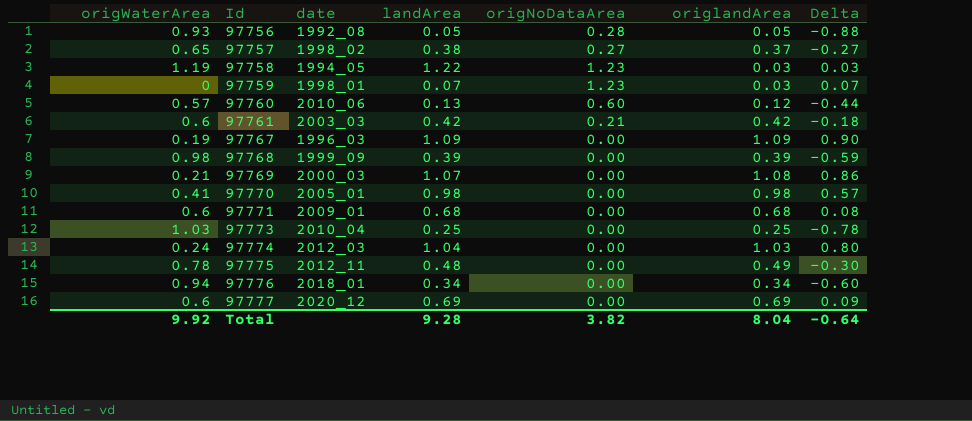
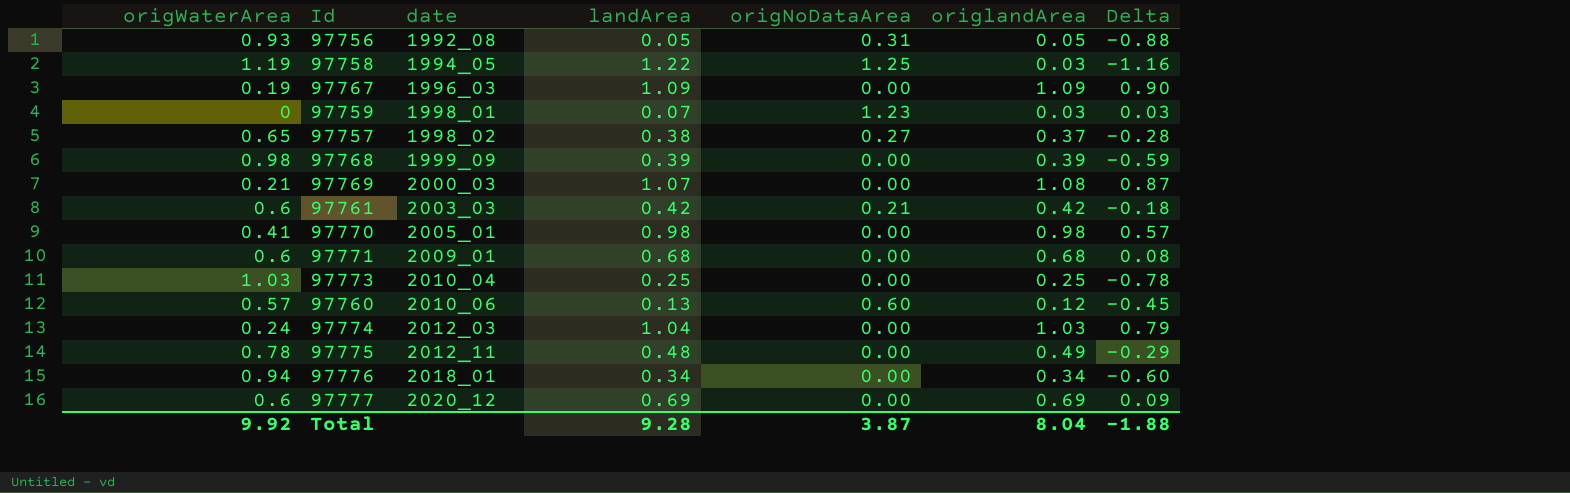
row order: Id ascending -> date ascending
column Delta | formula: [landArea] - [origWaterArea] -> [origlandArea] - [origWaterArea]
97756 | origNoDataArea: 0.28 -> 0.31
97758 | origNoDataArea: 1.23 -> 1.25
Total | origNoDataArea: 3.82 -> 3.87
Total | Delta: -0.64 -> -1.88

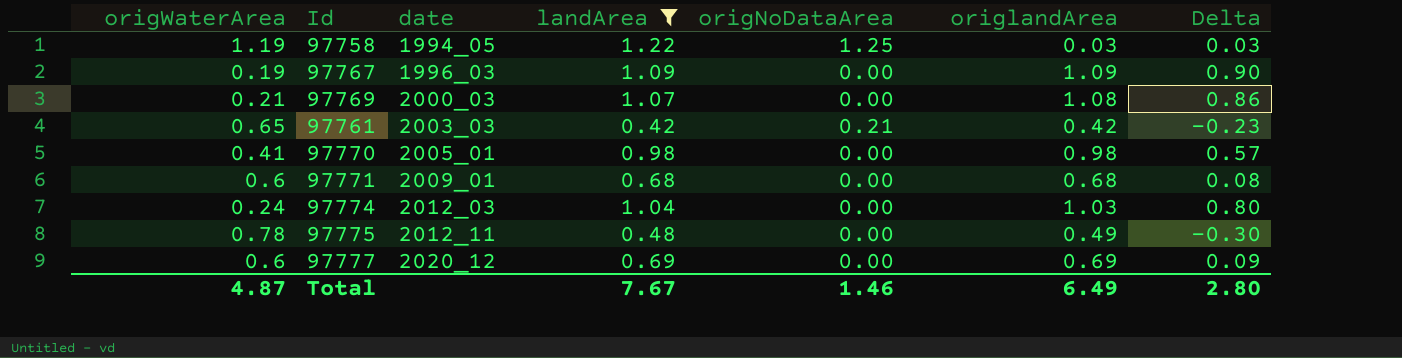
filter: none -> landArea >= 0.42
column Delta | formula: [origlandArea] - [origWaterArea] -> [landArea] - [origWaterArea]
97761 | origWaterArea: 0.6 -> 0.65
Total | origWaterArea: 9.92 -> 4.87
Total | landArea: 9.28 -> 7.67
Total | origNoDataArea: 3.87 -> 1.46
Total | origlandArea: 8.04 -> 6.49
Total | Delta: -1.88 -> 2.80

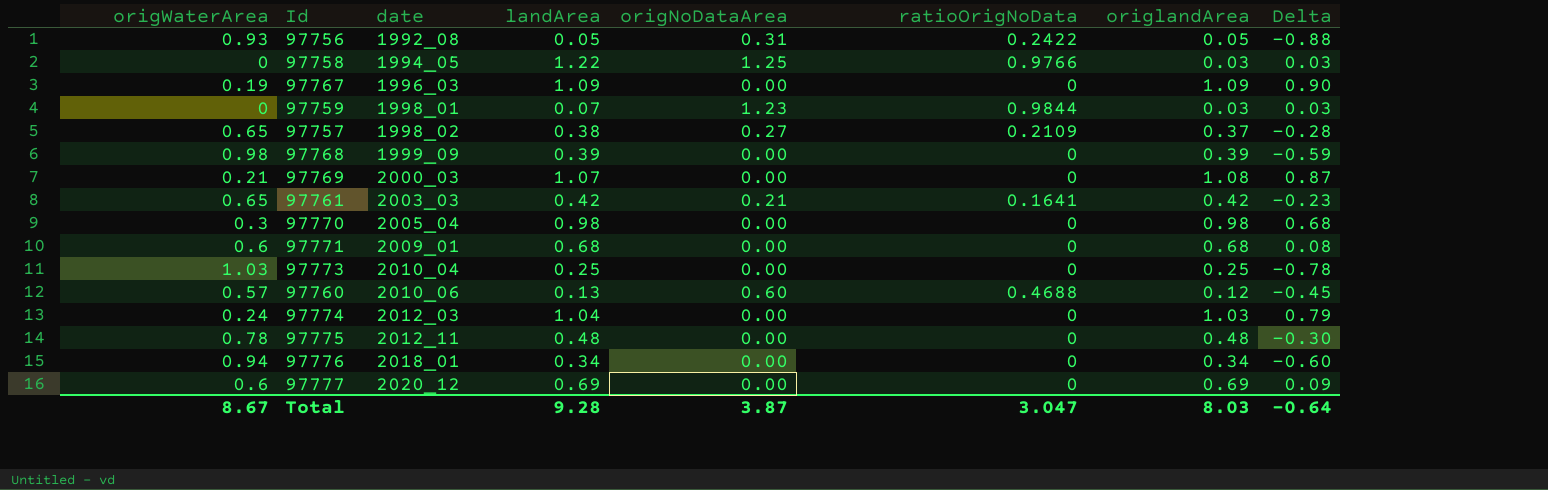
filter: landArea >= 0.42 -> none
column ratioOrigNoData | position: none -> 6
column Delta | formula: [landArea] - [origWaterArea] -> [origlandArea] - [origWaterArea]
97758 | origWaterArea: 1.19 -> 0
97770 | origWaterArea: 0.41 -> 0.3
97770 | date: 2005_01 -> 2005_04
97775 | origlandArea: 0.49 -> 0.48
Total | origWaterArea: 4.87 -> 8.67
Total | landArea: 7.67 -> 9.28
Total | origNoDataArea: 1.46 -> 3.87
Total | origlandArea: 6.49 -> 8.03
Total | Delta: 2.80 -> -0.64

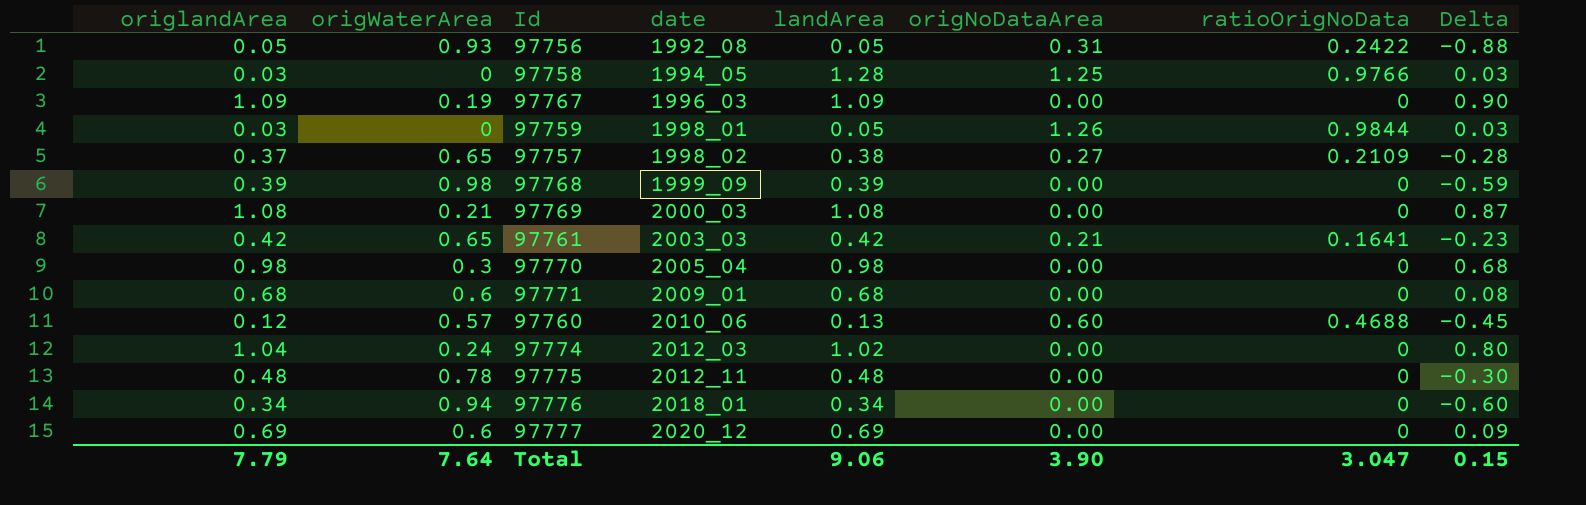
column origlandArea | position: 7 -> 1
row 97773: 1.03 | 2010_04 | 0.25 | 0.00 | 0 | 0.25 | -0.78 -> none
97758 | landArea: 1.22 -> 1.28
97759 | landArea: 0.07 -> 0.05
97759 | origNoDataArea: 1.23 -> 1.26
97769 | landArea: 1.07 -> 1.08
97774 | origlandArea: 1.03 -> 1.04
97774 | landArea: 1.04 -> 1.02
97774 | Delta: 0.79 -> 0.80
Total | origlandArea: 8.03 -> 7.79
Total | origWaterArea: 8.67 -> 7.64
Total | landArea: 9.28 -> 9.06
Total | origNoDataArea: 3.87 -> 3.90
Total | Delta: -0.64 -> 0.15

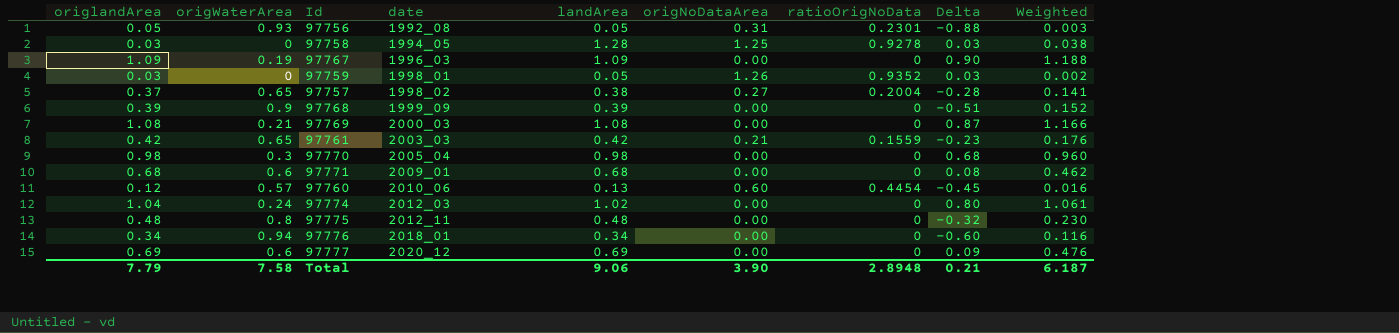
column Weighted | formula: none -> [origlandArea] * [landArea]
97756 | ratioOrigNoData: 0.2422 -> 0.2301
97758 | ratioOrigNoData: 0.9766 -> 0.9278
97759 | ratioOrigNoData: 0.9844 -> 0.9352
97757 | ratioOrigNoData: 0.2109 -> 0.2004
97768 | origWaterArea: 0.98 -> 0.9
97768 | Delta: -0.59 -> -0.51
97761 | ratioOrigNoData: 0.1641 -> 0.1559
97760 | ratioOrigNoData: 0.4688 -> 0.4454
97775 | origWaterArea: 0.78 -> 0.8
97775 | Delta: -0.30 -> -0.32
Total | origWaterArea: 7.64 -> 7.58
Total | ratioOrigNoData: 3.047 -> 2.8948
Total | Delta: 0.15 -> 0.21

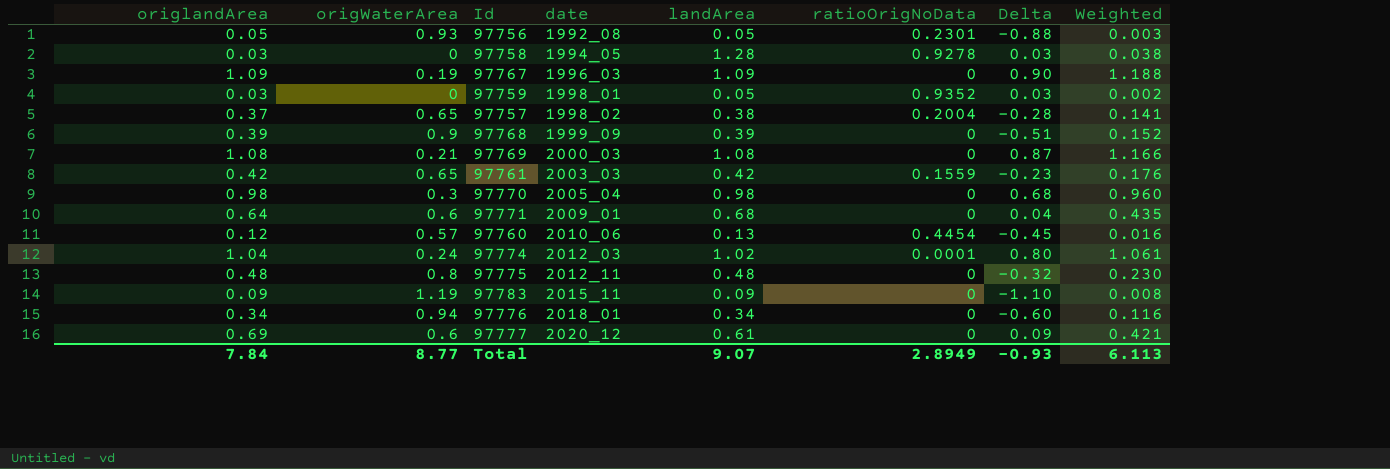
column origNoDataArea | position: 6 -> none
97771 | origlandArea: 0.68 -> 0.64
97771 | Delta: 0.08 -> 0.04
97771 | Weighted: 0.462 -> 0.435
97774 | ratioOrigNoData: 0 -> 0.0001
row 97783: none -> 0.09 | 1.19 | 2015_11 | 0.09 | 0 | -1.10 | 0.008
97777 | landArea: 0.69 -> 0.61
97777 | Weighted: 0.476 -> 0.421
Total | origlandArea: 7.79 -> 7.84
Total | origWaterArea: 7.58 -> 8.77
Total | landArea: 9.06 -> 9.07
Total | ratioOrigNoData: 2.8948 -> 2.8949
Total | Delta: 0.21 -> -0.93
Total | Weighted: 6.187 -> 6.113

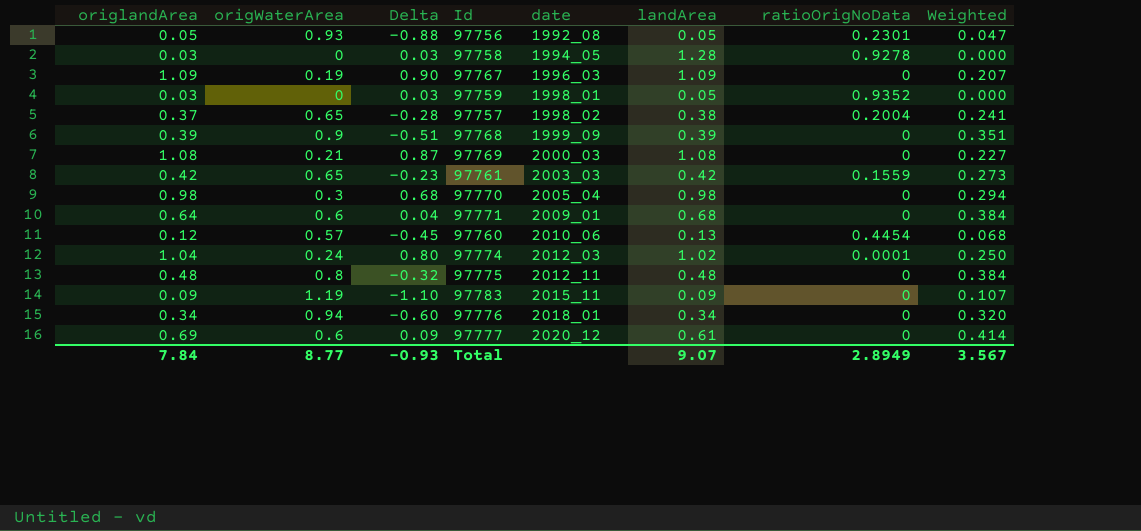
column Delta | position: 7 -> 3
column Weighted | formula: [origlandArea] * [landArea] -> [origlandArea] * [origWaterArea]
Total | Weighted: 6.113 -> 3.567

